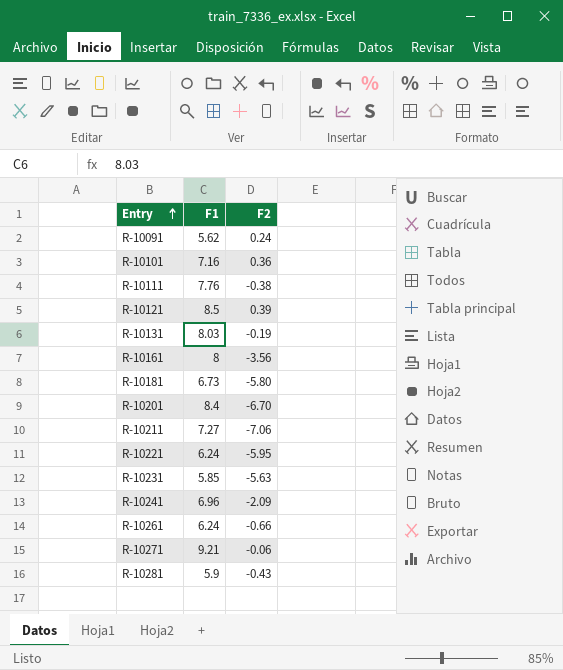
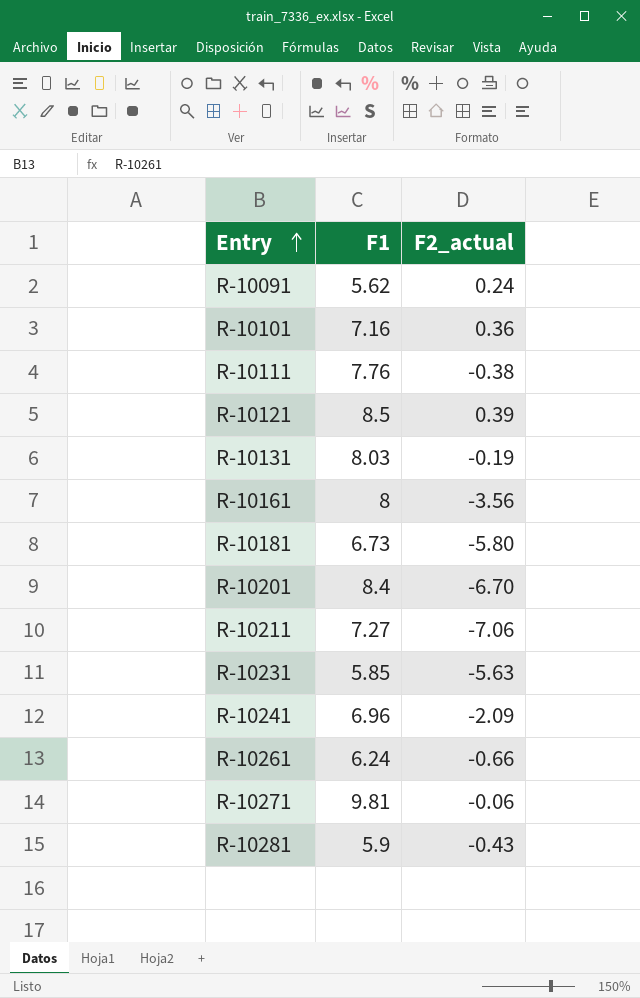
column name: F2 -> F2_actual
row R-10221: 6.24 | -5.95 -> none
R-10271 | F1: 9.21 -> 9.81

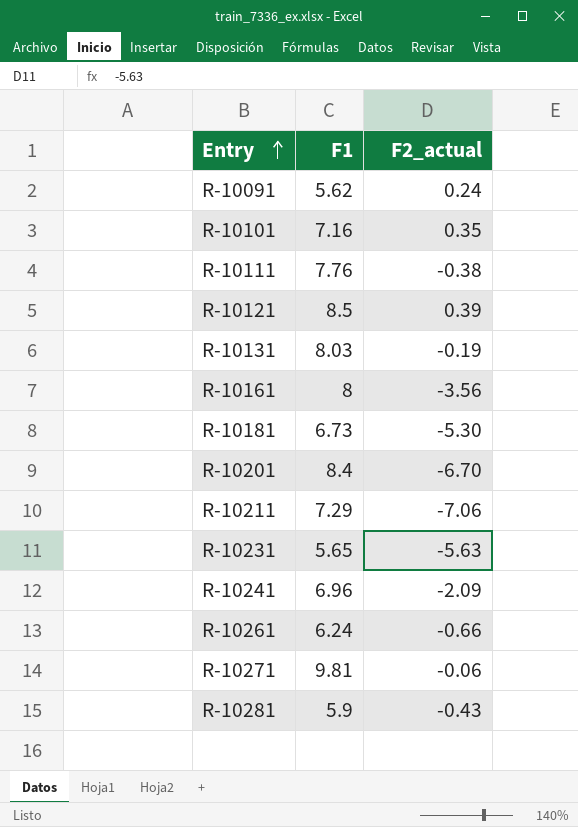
R-10101 | F2_actual: 0.36 -> 0.35
R-10181 | F2_actual: -5.80 -> -5.30
R-10211 | F1: 7.27 -> 7.29
R-10231 | F1: 5.85 -> 5.65

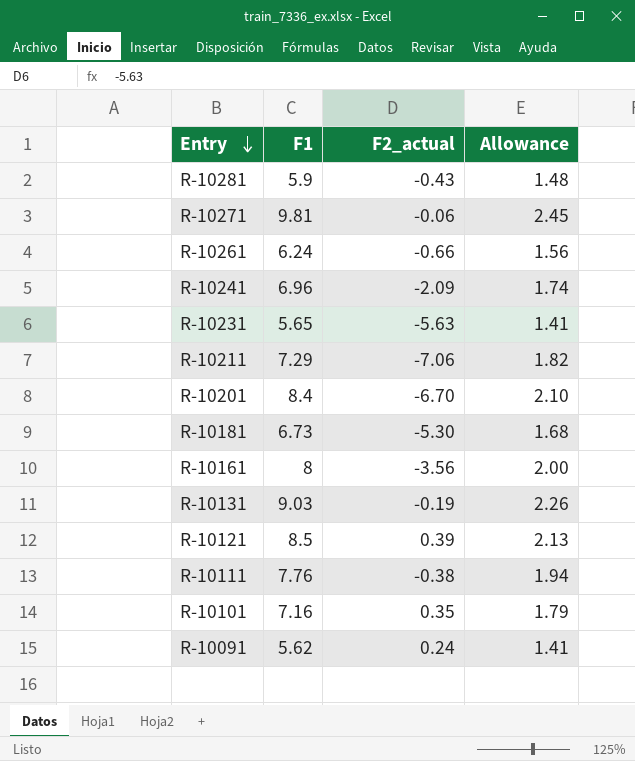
row order: Entry ascending -> Entry descending
column Allowance | formula: none -> [F1] * 0.25
R-10131 | F1: 8.03 -> 9.03

